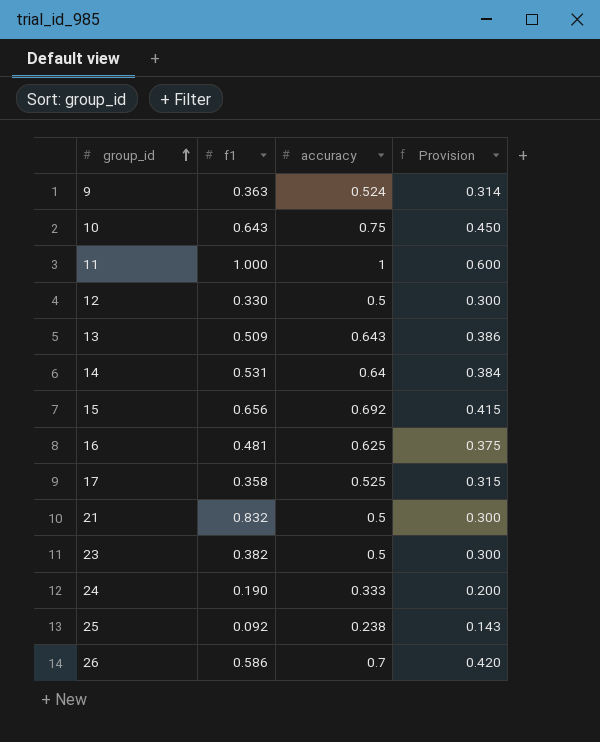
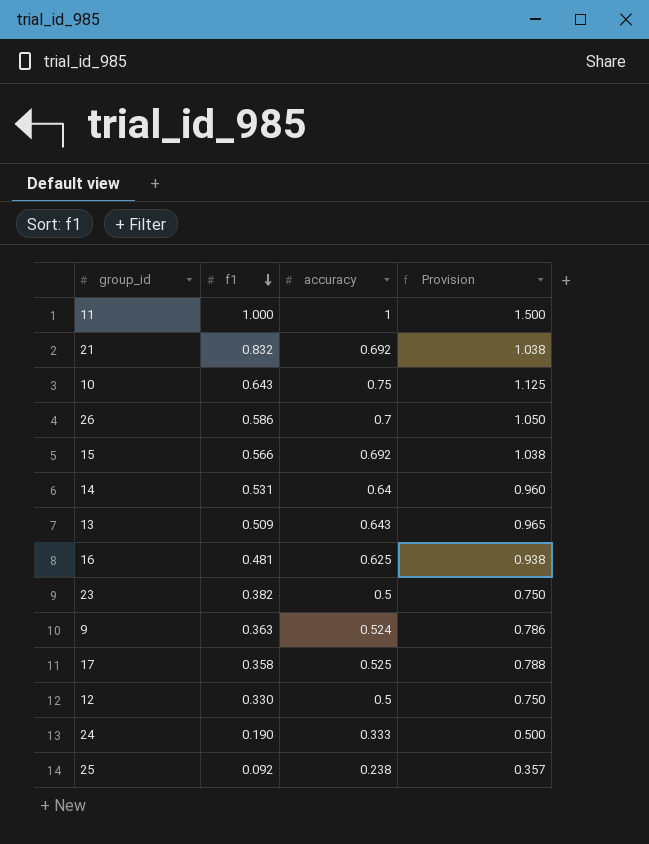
row order: group_id ascending -> f1 descending
column Provision | formula: [accuracy] * 0.6 -> [accuracy] * 1.5
21 | accuracy: 0.5 -> 0.692
15 | f1: 0.656 -> 0.566

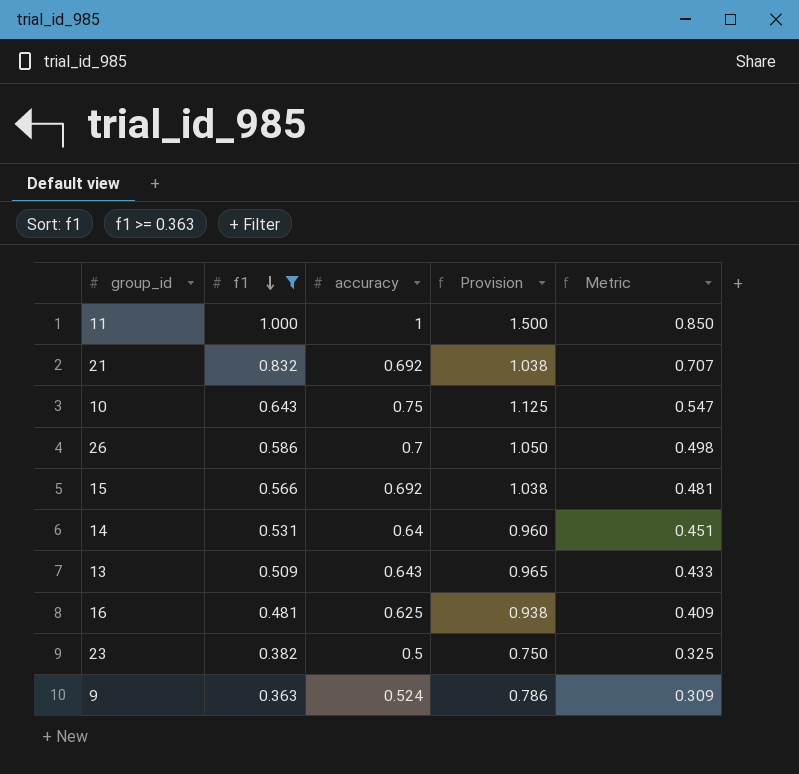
filter: none -> f1 >= 0.363
column Metric | formula: none -> [f1] * 0.85

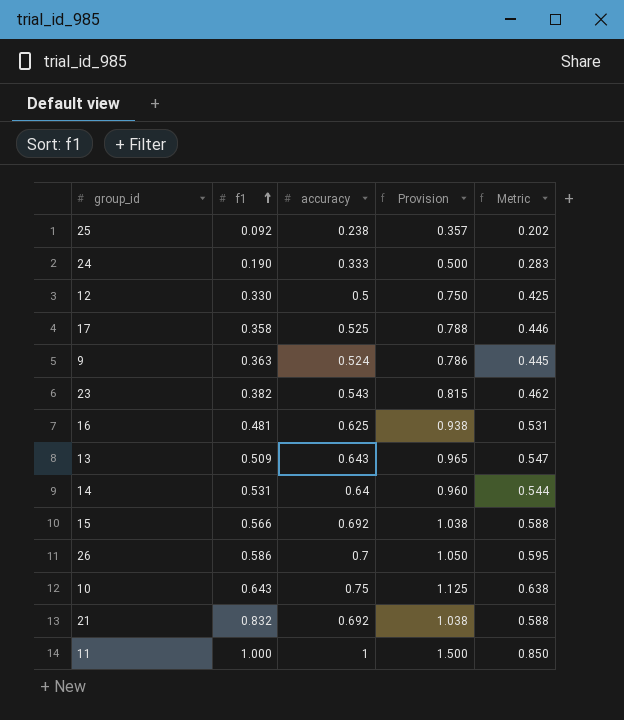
filter: f1 >= 0.363 -> none
row order: f1 descending -> f1 ascending
column Metric | formula: [f1] * 0.85 -> [accuracy] * 0.85
23 | accuracy: 0.5 -> 0.543
23 | Provision: 0.750 -> 0.815

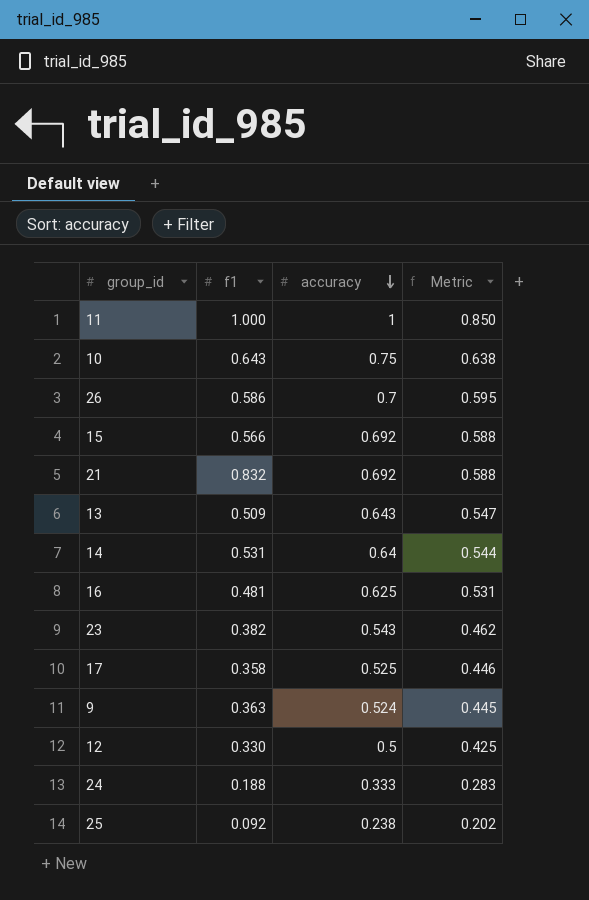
row order: f1 ascending -> accuracy descending
column Provision | formula: [accuracy] * 1.5 -> none
24 | f1: 0.190 -> 0.188

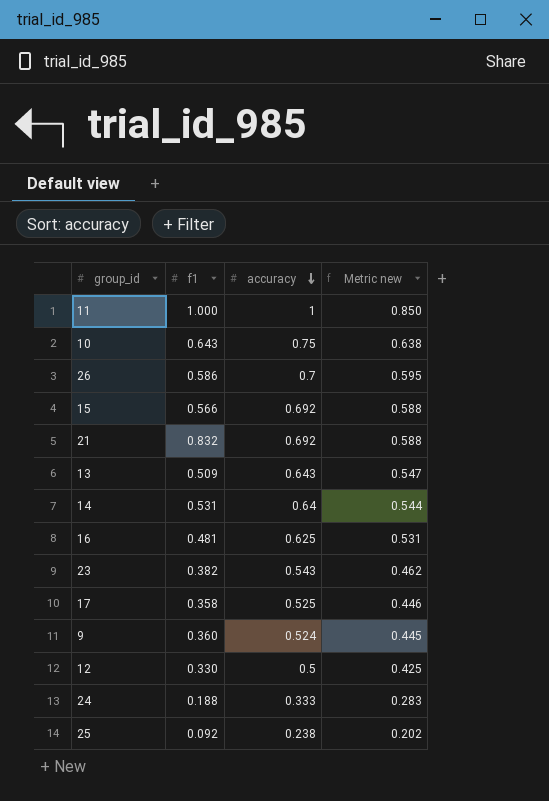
column name: Metric -> Metric new
9 | f1: 0.363 -> 0.360

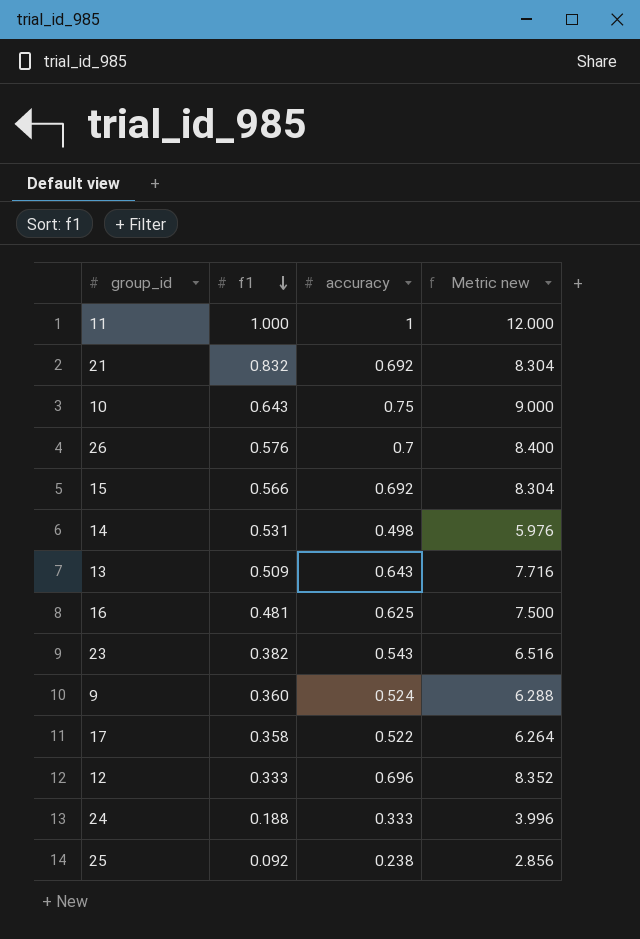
row order: accuracy descending -> f1 descending
column Metric new | formula: [accuracy] * 0.85 -> [accuracy] * 12
26 | f1: 0.586 -> 0.576
14 | accuracy: 0.64 -> 0.498
17 | accuracy: 0.525 -> 0.522
12 | f1: 0.330 -> 0.333
12 | accuracy: 0.5 -> 0.696

